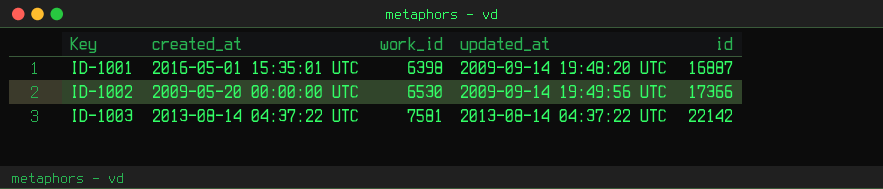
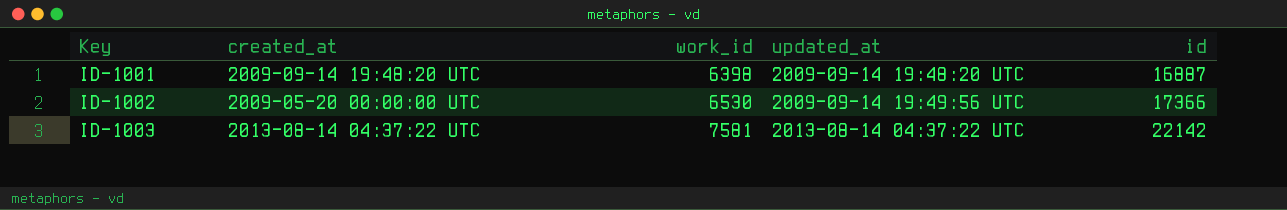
ID-1001 | created_at: 2016-05-01 15:35:01 UTC -> 2009-09-14 19:48:20 UTC

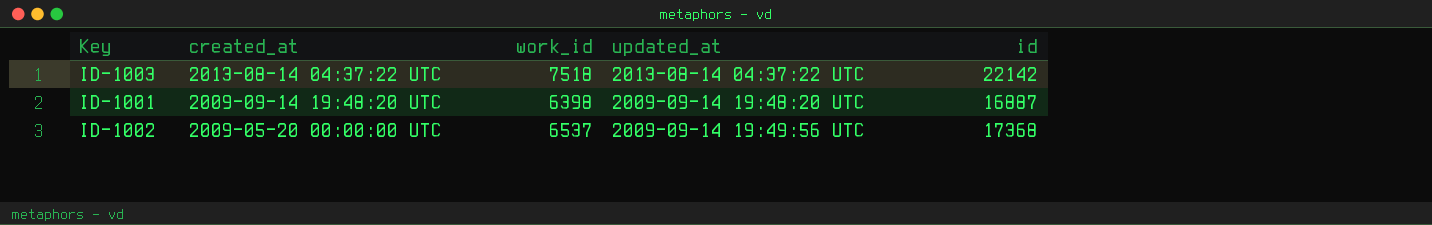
row order: Key ascending -> created_at descending
ID-1003 | work_id: 7581 -> 7518
ID-1002 | work_id: 6530 -> 6537
ID-1002 | id: 17366 -> 17368

